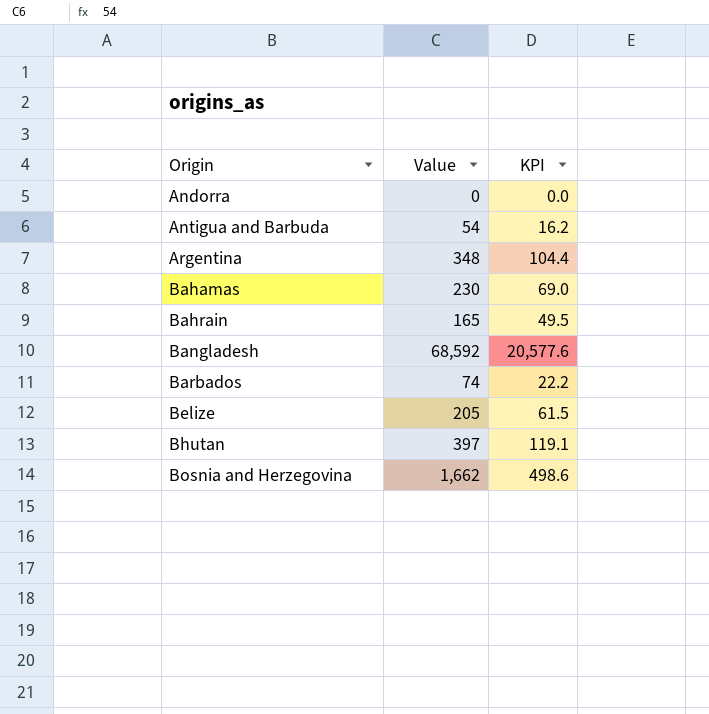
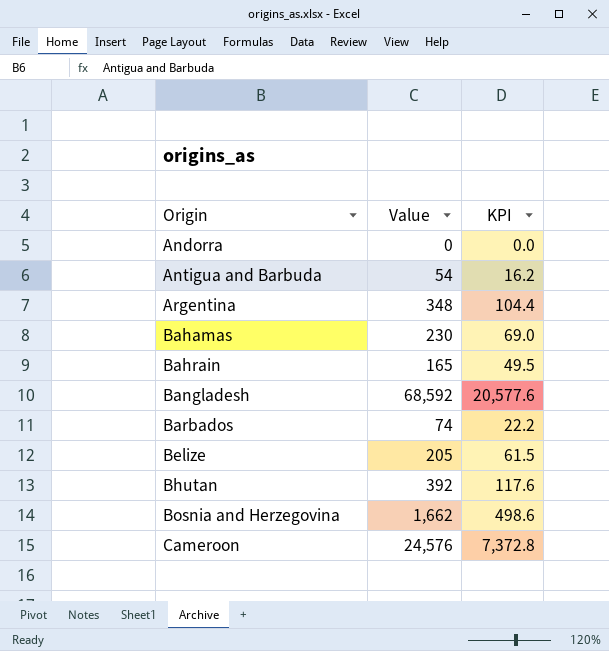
Bhutan | Value: 397 -> 392
Bhutan | KPI: 119.1 -> 117.6
row Cameroon: none -> 24,576 | 7,372.8

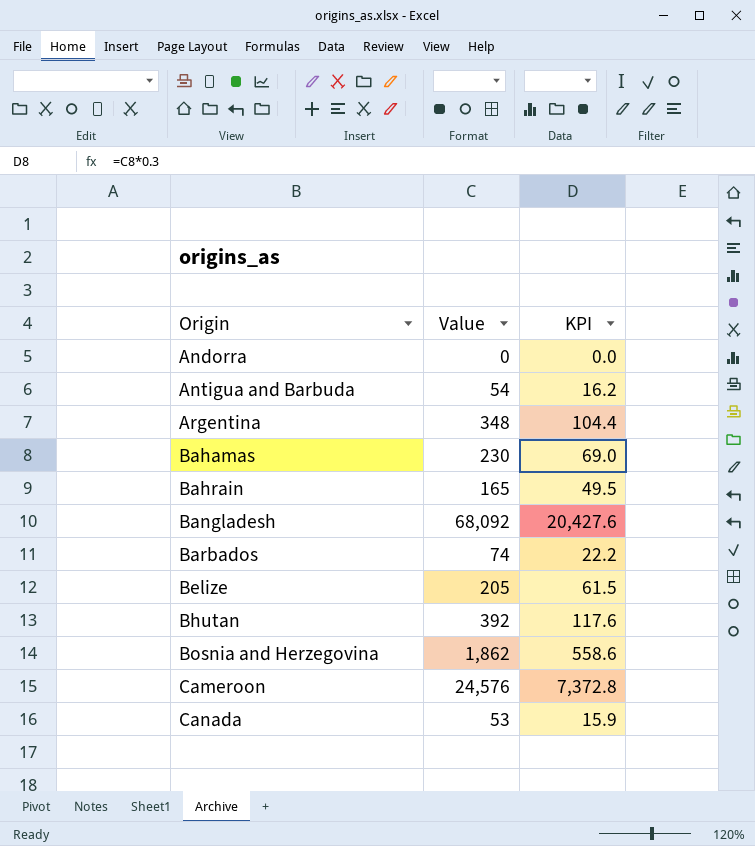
Bangladesh | Value: 68,592 -> 68,092
Bangladesh | KPI: 20,577.6 -> 20,427.6
Bosnia and Herzegovina | Value: 1,662 -> 1,862
Bosnia and Herzegovina | KPI: 498.6 -> 558.6
row Canada: none -> 53 | 15.9

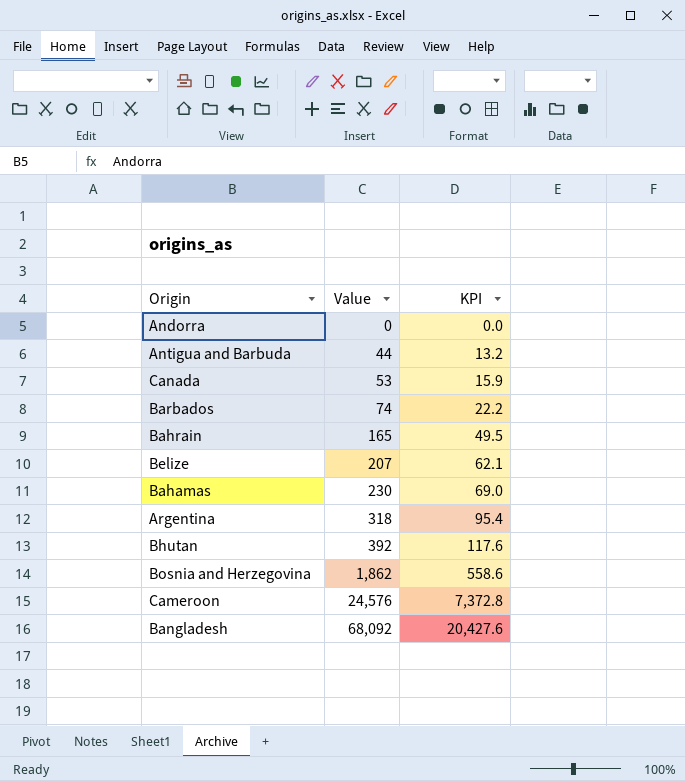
row order: Origin ascending -> Value ascending
Antigua and Barbuda | Value: 54 -> 44
Antigua and Barbuda | KPI: 16.2 -> 13.2
Belize | Value: 205 -> 207
Belize | KPI: 61.5 -> 62.1
Argentina | Value: 348 -> 318
Argentina | KPI: 104.4 -> 95.4

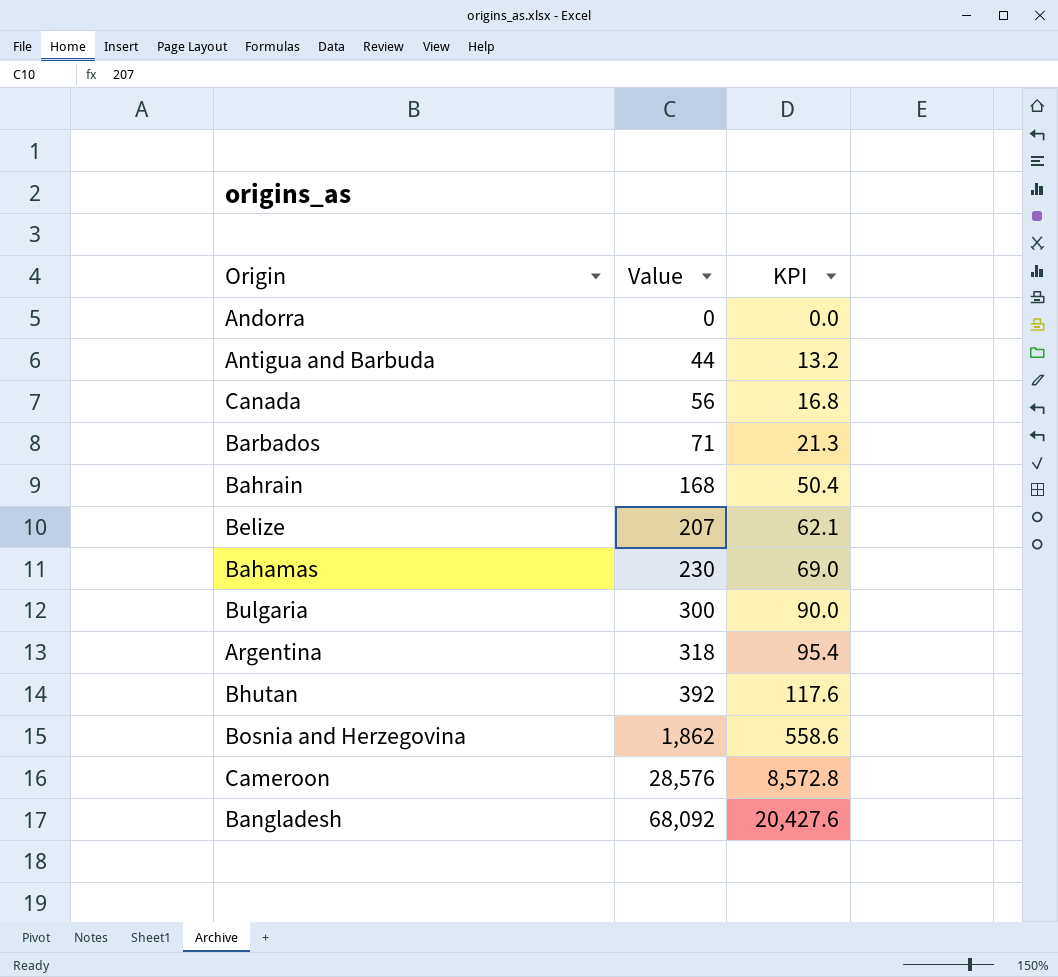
Canada | Value: 53 -> 56
Canada | KPI: 15.9 -> 16.8
Barbados | Value: 74 -> 71
Barbados | KPI: 22.2 -> 21.3
Bahrain | Value: 165 -> 168
Bahrain | KPI: 49.5 -> 50.4
row Bulgaria: none -> 300 | 90.0
Cameroon | Value: 24,576 -> 28,576
Cameroon | KPI: 7,372.8 -> 8,572.8

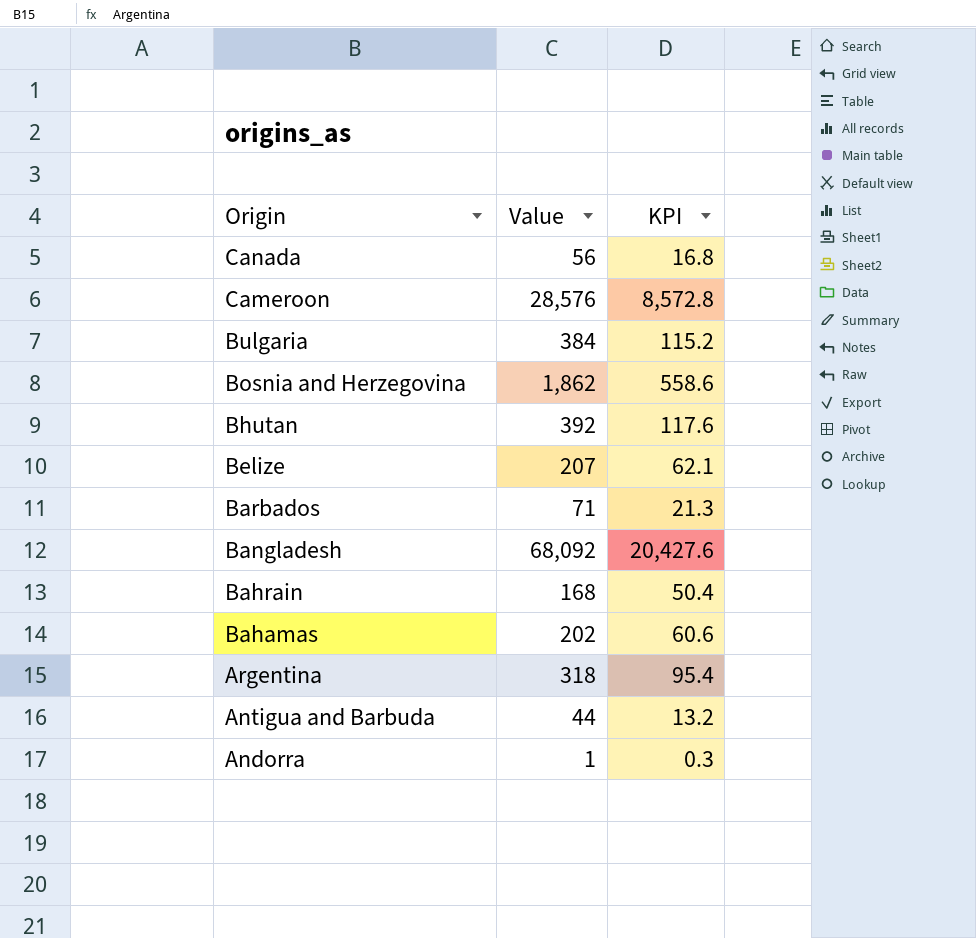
row order: Value ascending -> Origin descending
Bulgaria | Value: 300 -> 384
Bulgaria | KPI: 90.0 -> 115.2
Bahamas | Value: 230 -> 202
Bahamas | KPI: 69.0 -> 60.6
Andorra | Value: 0 -> 1
Andorra | KPI: 0.0 -> 0.3

